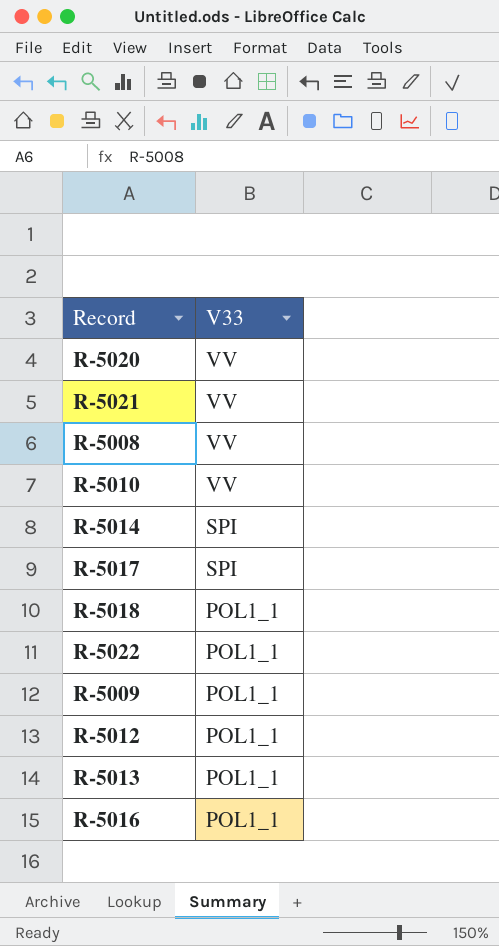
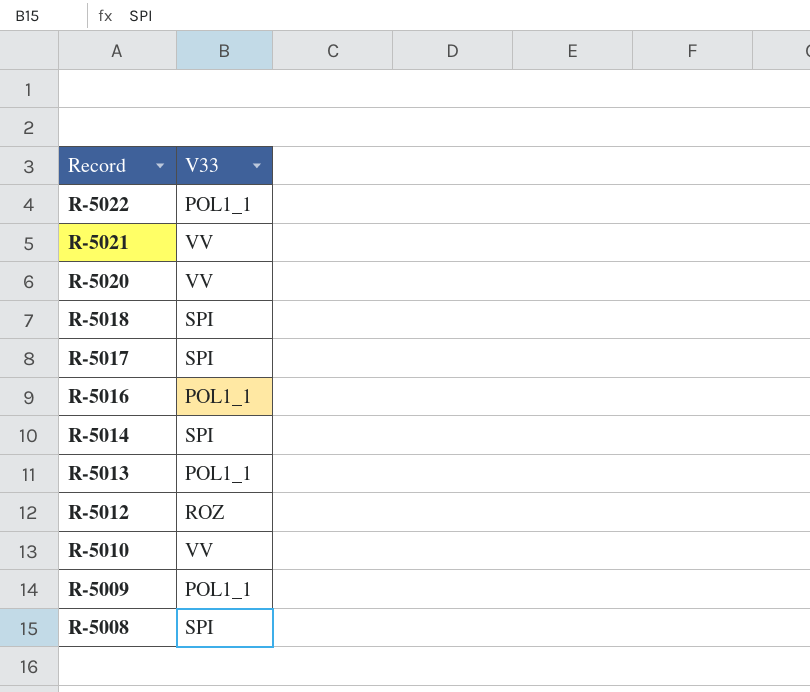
row order: V33 descending -> Record descending
R-5018 | V33: POL1_1 -> SPI
R-5012 | V33: POL1_1 -> ROZ
R-5008 | V33: VV -> SPI

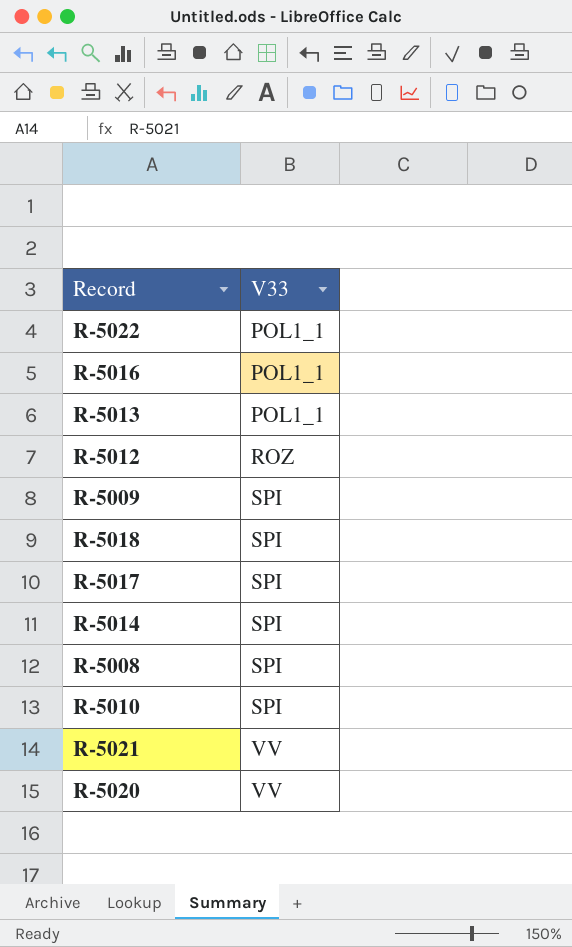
row order: Record descending -> V33 ascending
R-5009 | V33: POL1_1 -> SPI
R-5010 | V33: VV -> SPI

